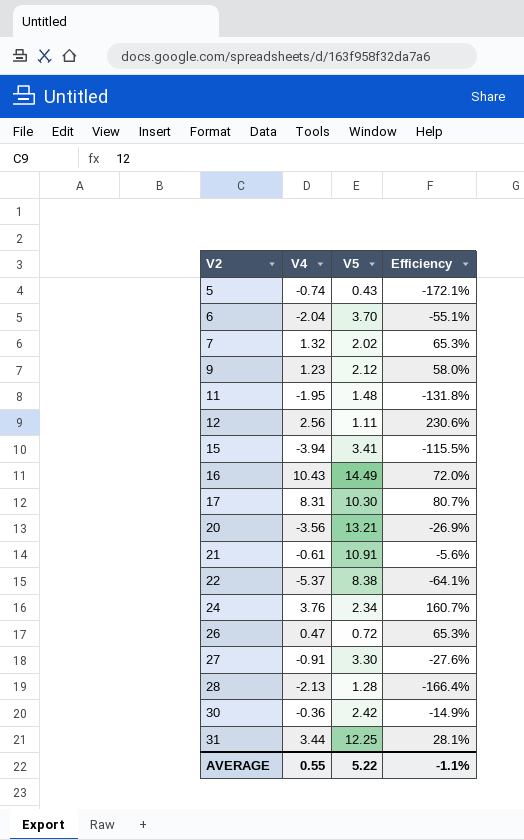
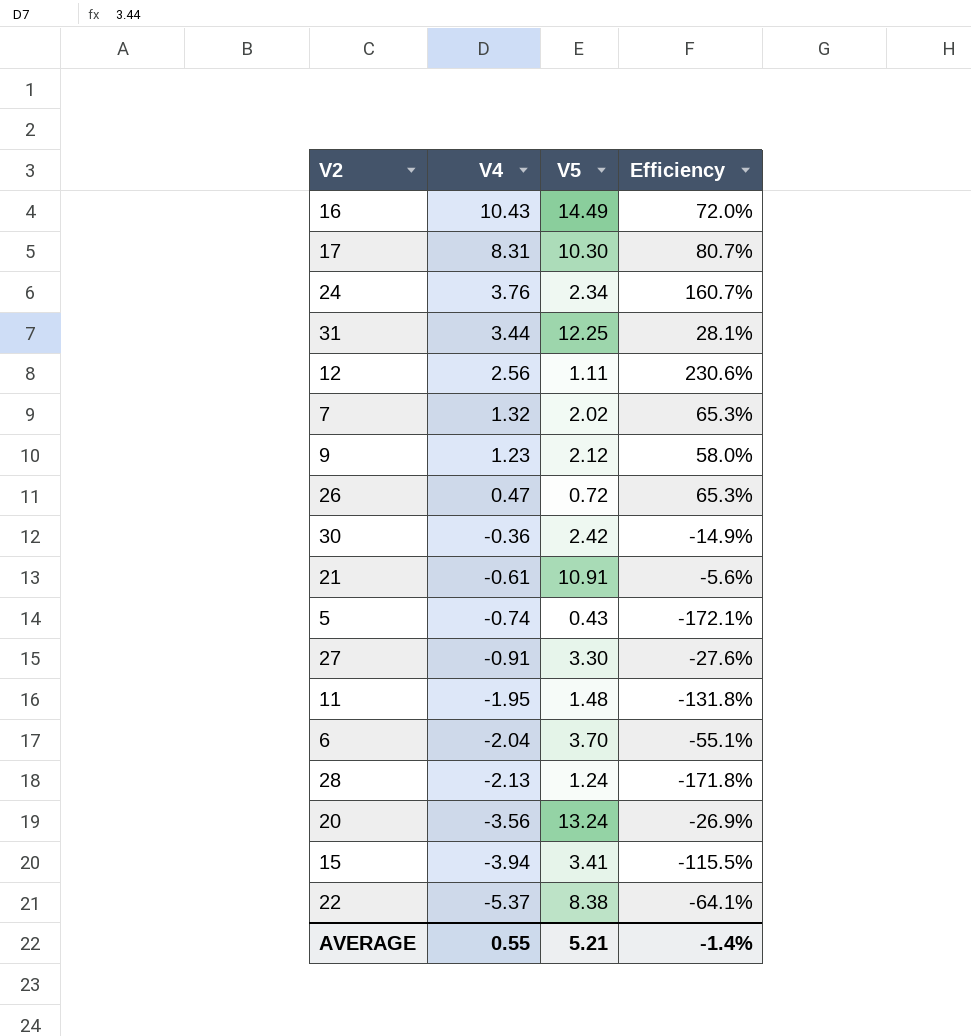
row order: V2 ascending -> V4 descending
28 | V5: 1.28 -> 1.24
28 | Efficiency: -166.4% -> -171.8%
20 | V5: 13.21 -> 13.24
AVERAGE | V5: 5.22 -> 5.21
AVERAGE | Efficiency: -1.1% -> -1.4%

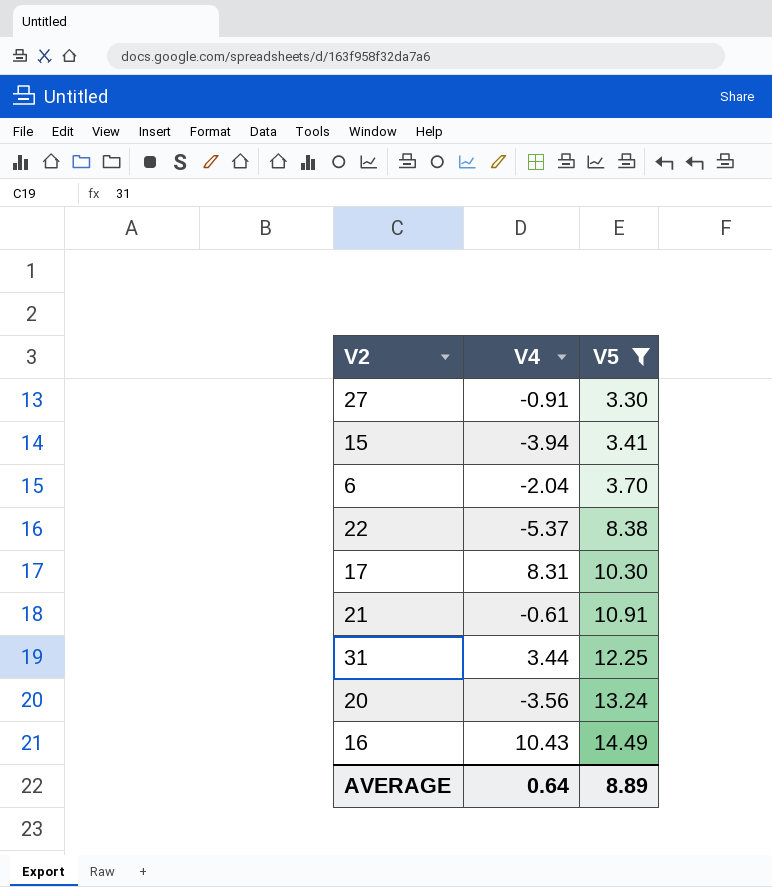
filter: none -> V5 >= 3.30
row order: V4 descending -> V5 ascending
column Efficiency | formula: [V4] / [V5] -> none
AVERAGE | V4: 0.55 -> 0.64
AVERAGE | V5: 5.21 -> 8.89

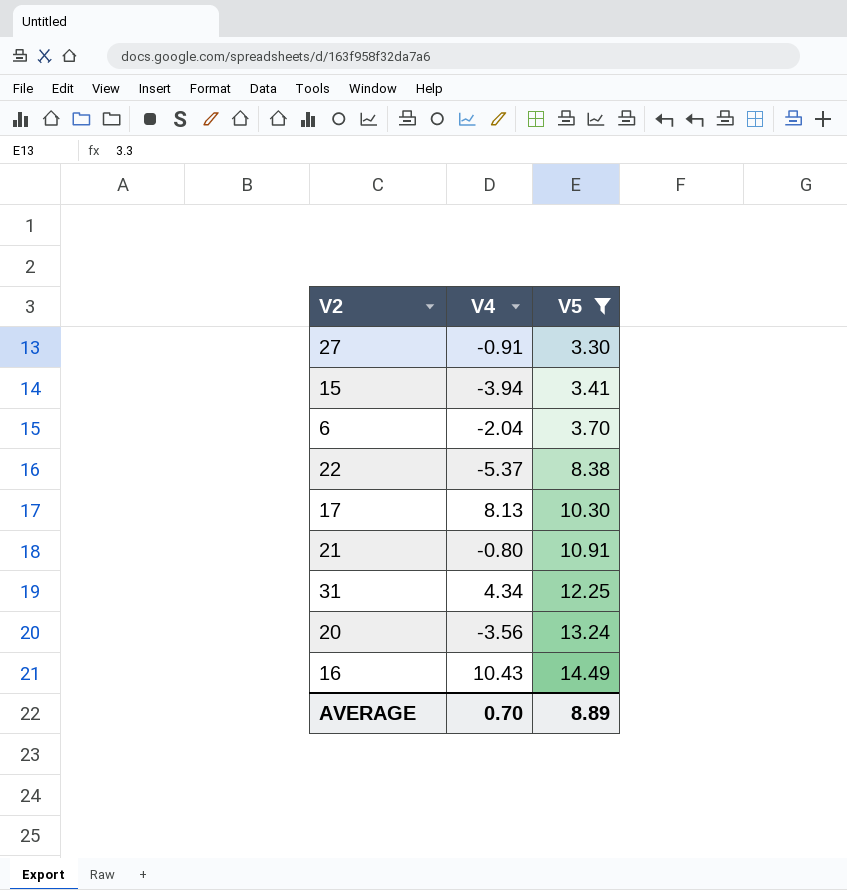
17 | V4: 8.31 -> 8.13
21 | V4: -0.61 -> -0.80
31 | V4: 3.44 -> 4.34
AVERAGE | V4: 0.64 -> 0.70

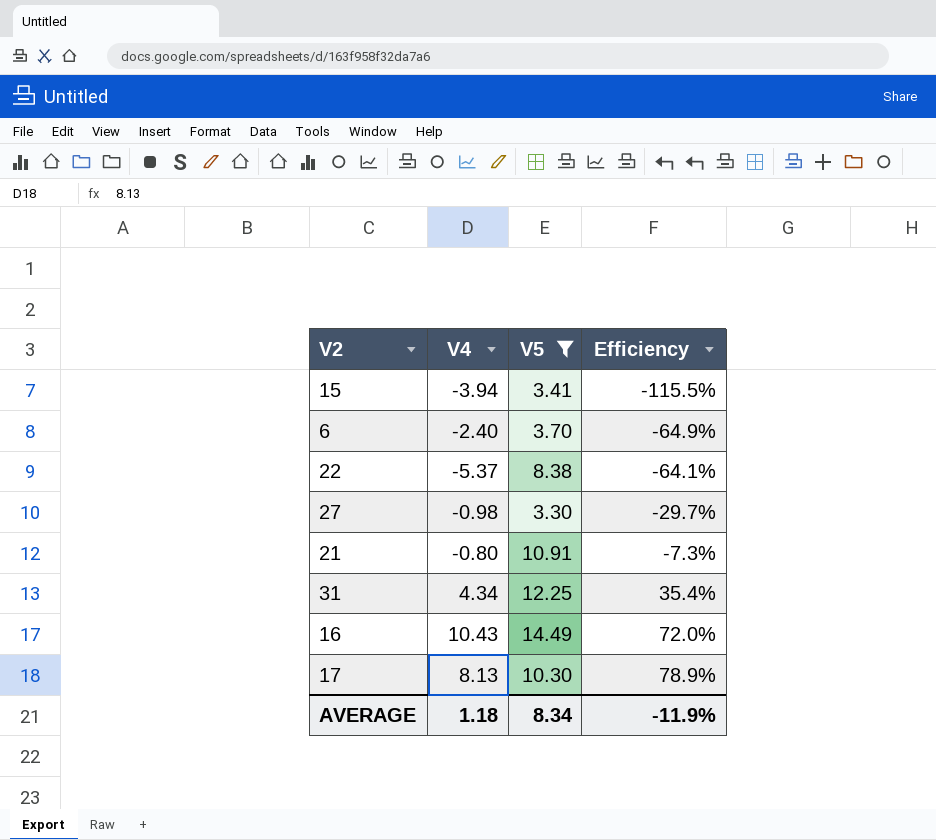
row order: V5 ascending -> Efficiency ascending
column Efficiency | formula: none -> [V4] / [V5]
row 20: -3.56 | 13.24 -> none
6 | V4: -2.04 -> -2.40
27 | V4: -0.91 -> -0.98
AVERAGE | V4: 0.70 -> 1.18
AVERAGE | V5: 8.89 -> 8.34

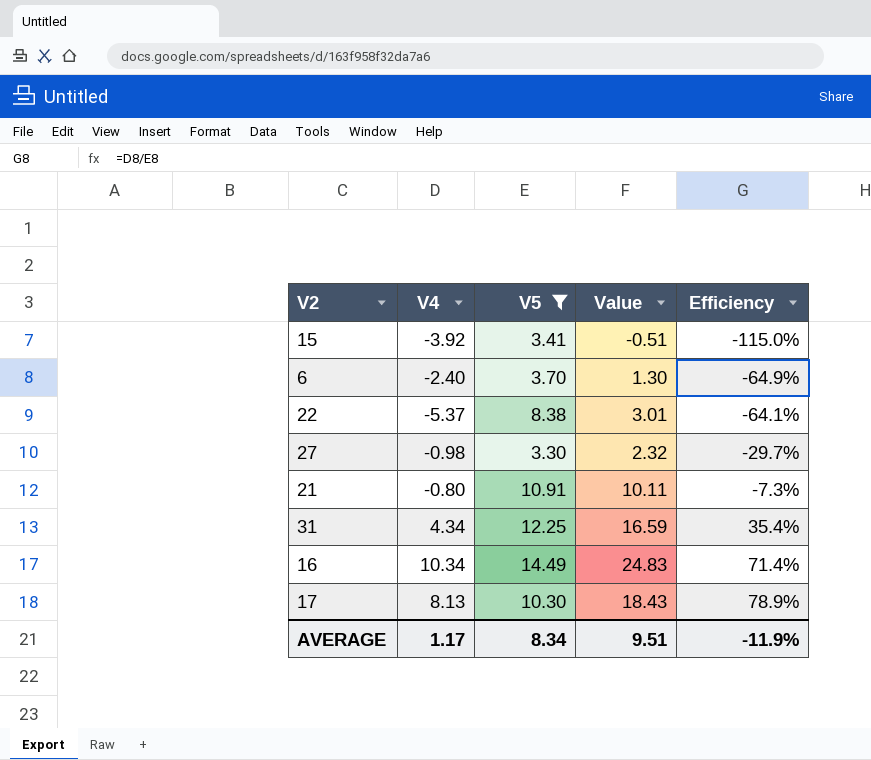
column Value | formula: none -> [V4] + [V5]
15 | V4: -3.94 -> -3.92
15 | Efficiency: -115.5% -> -115.0%
16 | V4: 10.43 -> 10.34
16 | Efficiency: 72.0% -> 71.4%
AVERAGE | V4: 1.18 -> 1.17

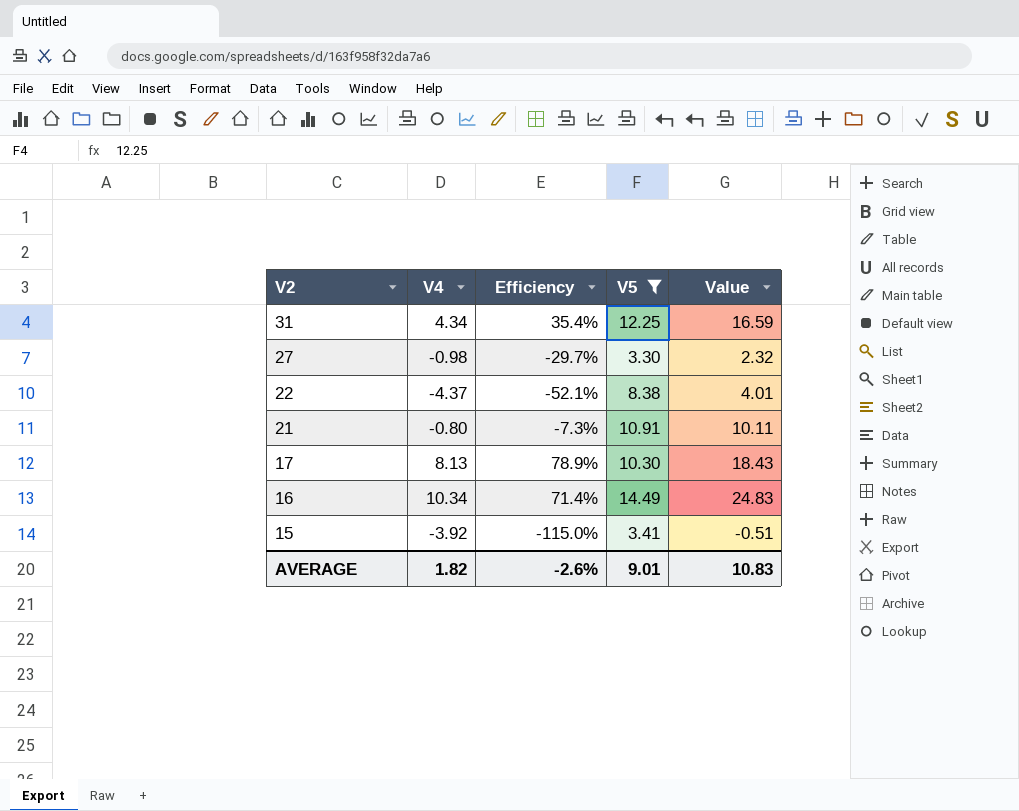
row order: Efficiency ascending -> V2 descending
column Efficiency | position: 5 -> 3
row 6: -2.40 | 3.70 | 1.30 | -64.9% -> none
22 | V4: -5.37 -> -4.37
22 | Efficiency: -64.1% -> -52.1%
22 | Value: 3.01 -> 4.01
AVERAGE | V4: 1.17 -> 1.82
AVERAGE | Efficiency: -11.9% -> -2.6%
AVERAGE | V5: 8.34 -> 9.01
AVERAGE | Value: 9.51 -> 10.83

